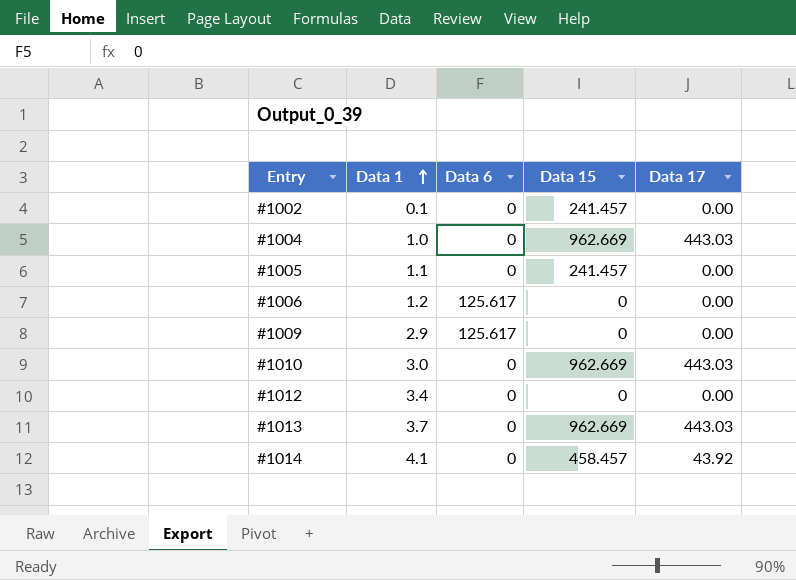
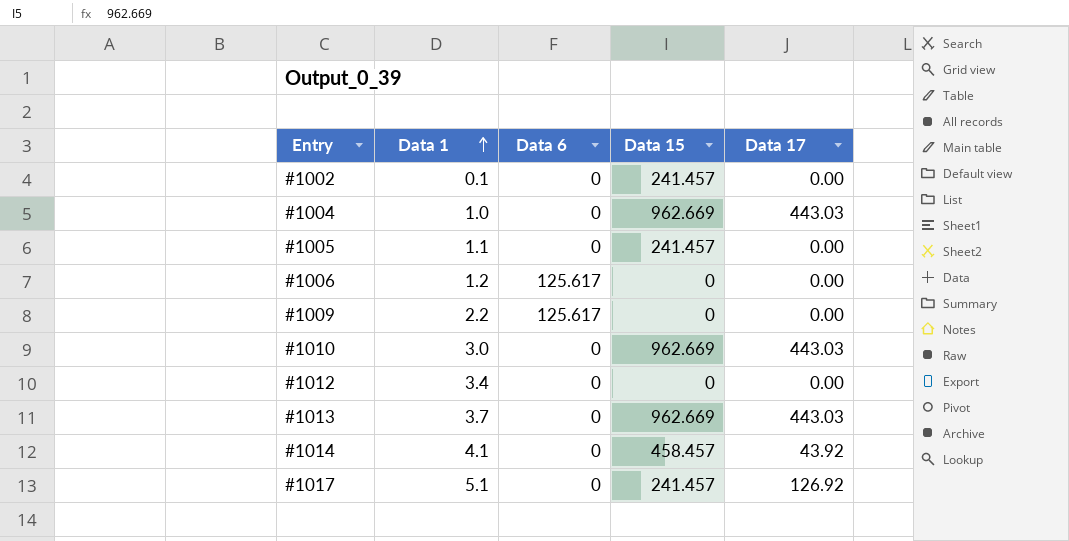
#1009 | Data 1: 2.9 -> 2.2
row #1017: none -> 5.1 | 0 | 241.457 | 126.92

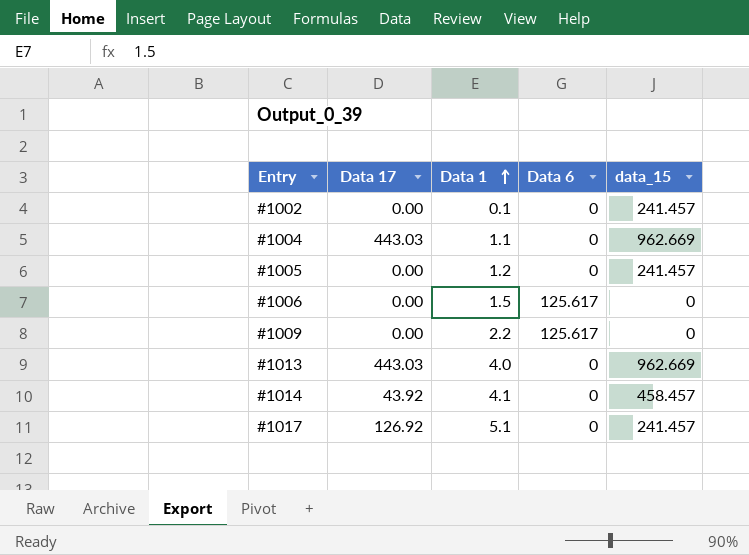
column Data 17 | position: 5 -> 2
column name: Data 15 -> data_15
row #1010: 3.0 | 0 | 962.669 | 443.03 -> none
row #1012: 3.4 | 0 | 0 | 0.00 -> none
#1004 | Data 1: 1.0 -> 1.1
#1005 | Data 1: 1.1 -> 1.2
#1006 | Data 1: 1.2 -> 1.5
#1013 | Data 1: 3.7 -> 4.0

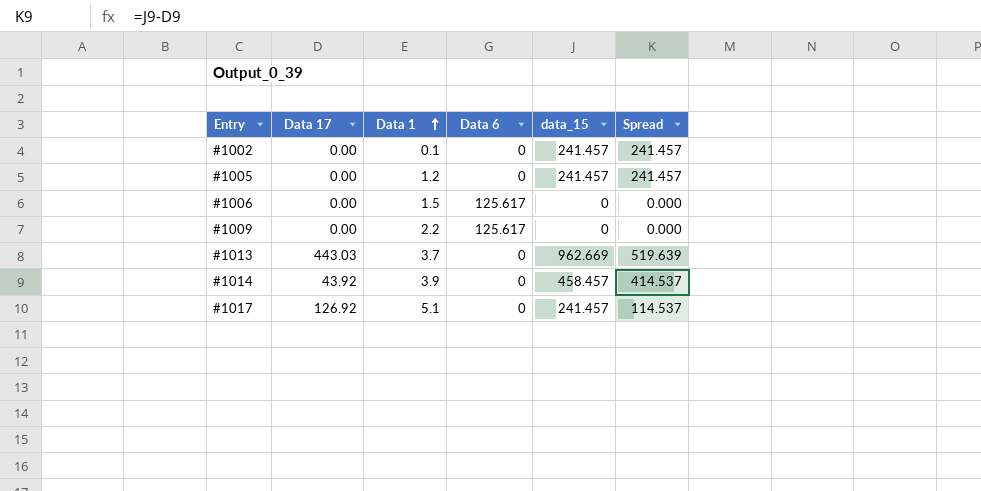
column Spread | formula: none -> [data_15] - [Data 17]
row #1004: 443.03 | 1.1 | 0 | 962.669 -> none
#1013 | Data 1: 4.0 -> 3.7
#1014 | Data 1: 4.1 -> 3.9

